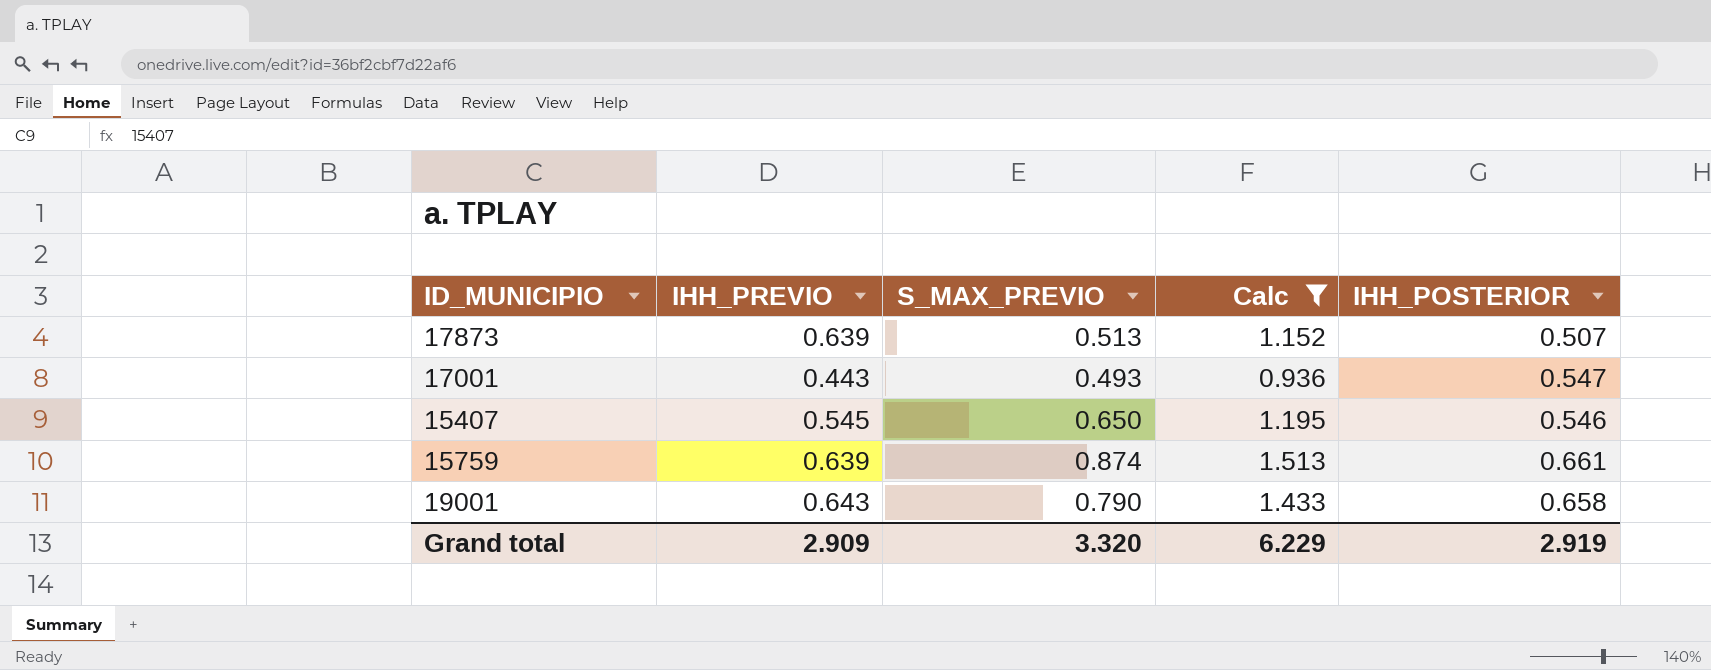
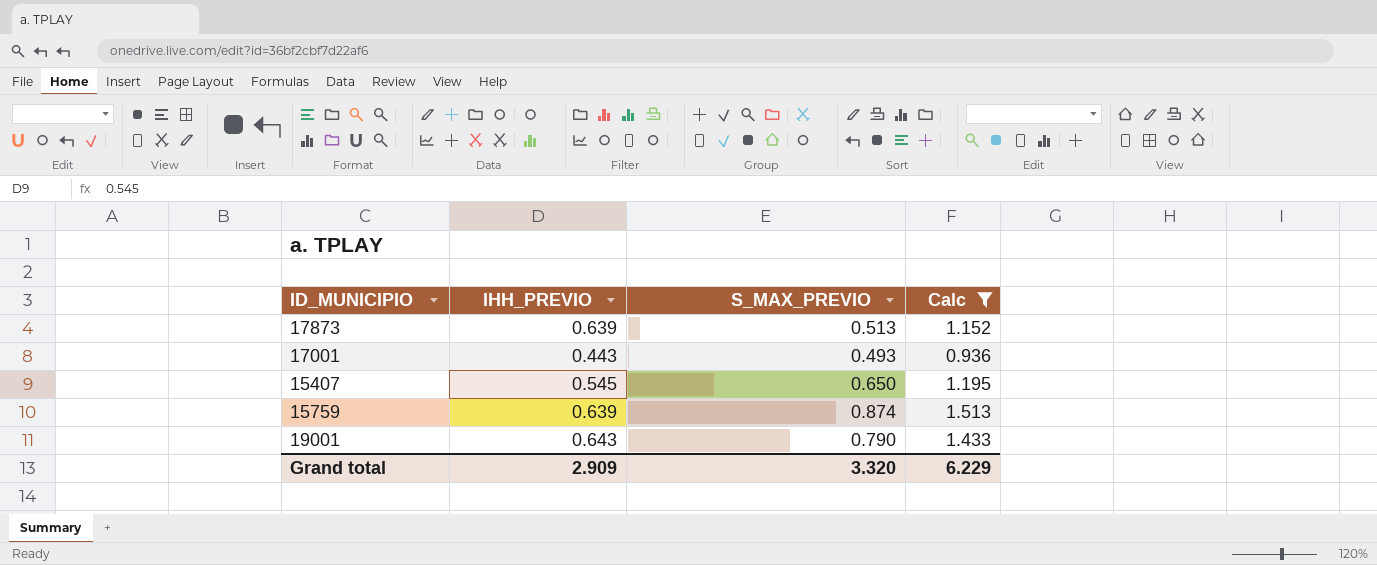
column IHH_POSTERIOR | position: 5 -> none

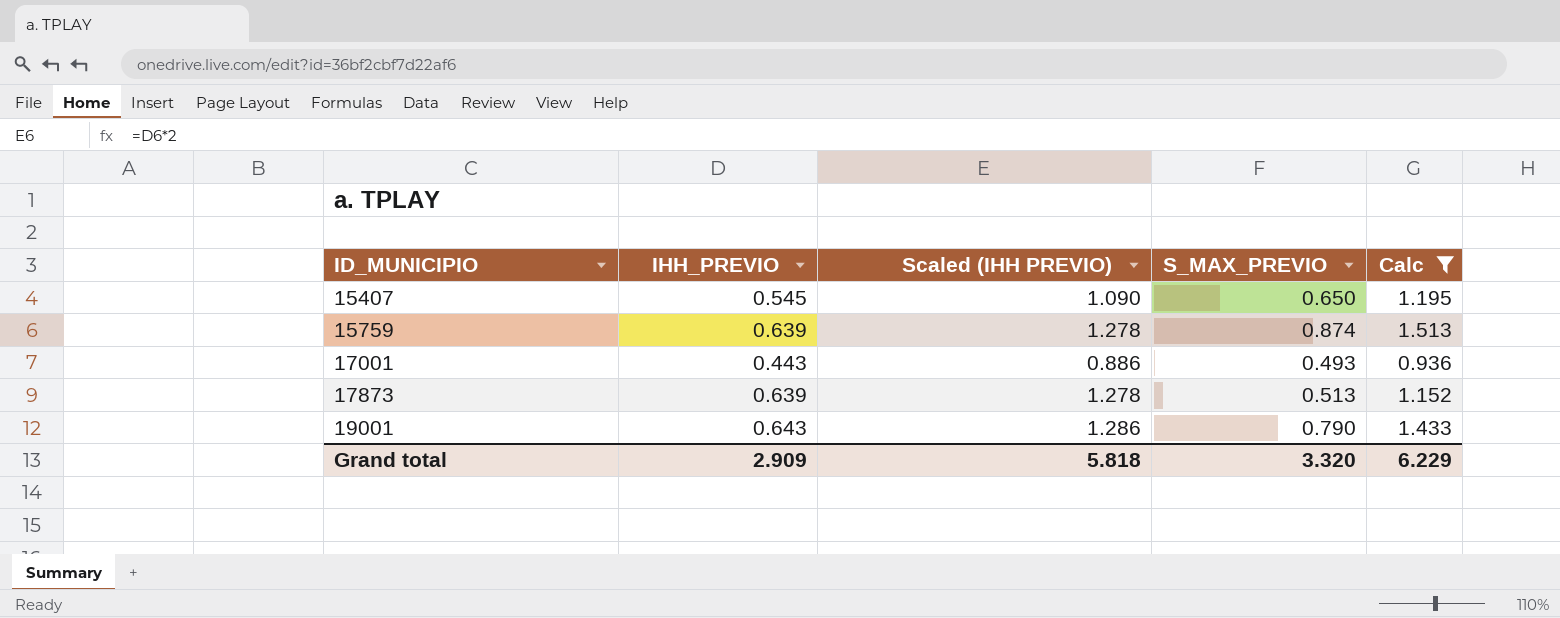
row order: none -> ID_MUNICIPIO ascending
column Scaled (IHH PREVIO) | formula: none -> [IHH_PREVIO] * 2

